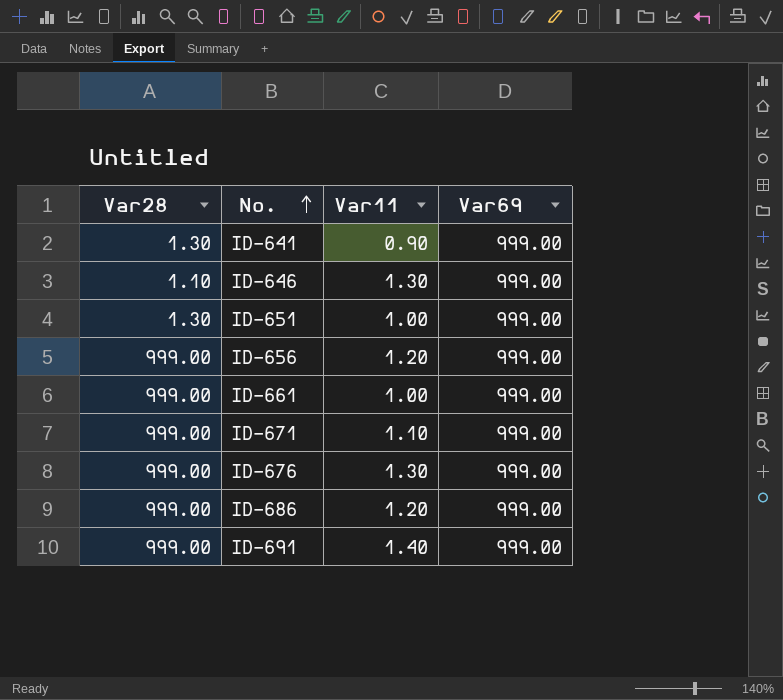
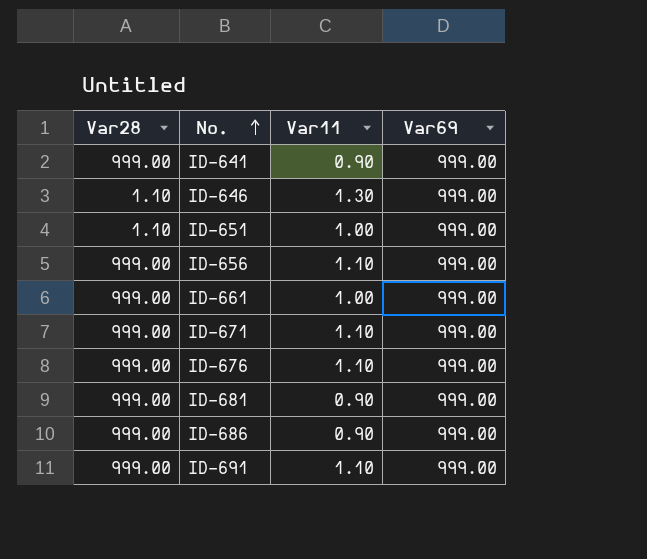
ID-641 | Var28: 1.30 -> 999.00
ID-651 | Var28: 1.30 -> 1.10
ID-656 | Var11: 1.20 -> 1.10
ID-676 | Var11: 1.30 -> 1.10
row ID-681: none -> 999.00 | 0.90 | 999.00
ID-686 | Var11: 1.20 -> 0.90
ID-691 | Var11: 1.40 -> 1.10

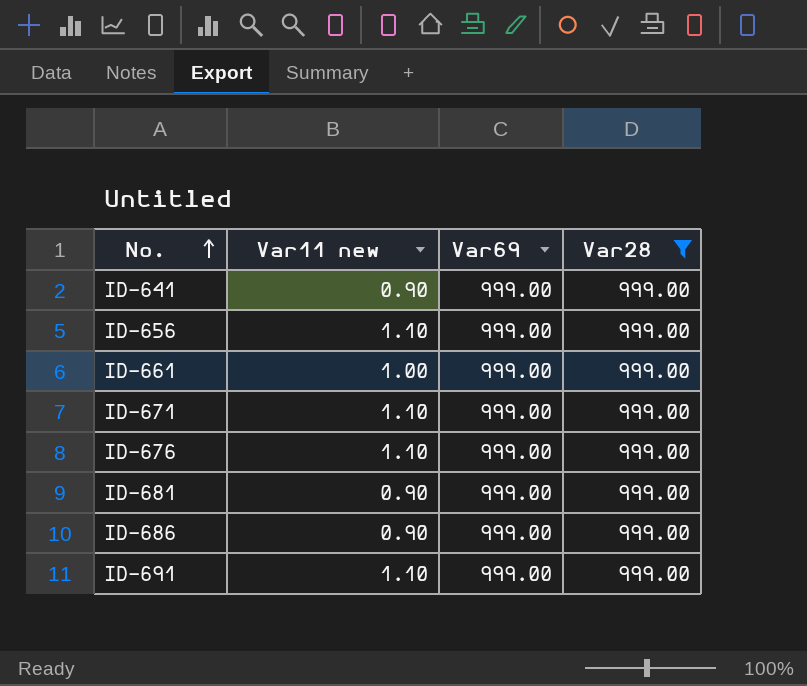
filter: none -> Var28 = 999.00
column name: Var11 -> Var11 new
column Var28 | position: 1 -> 4

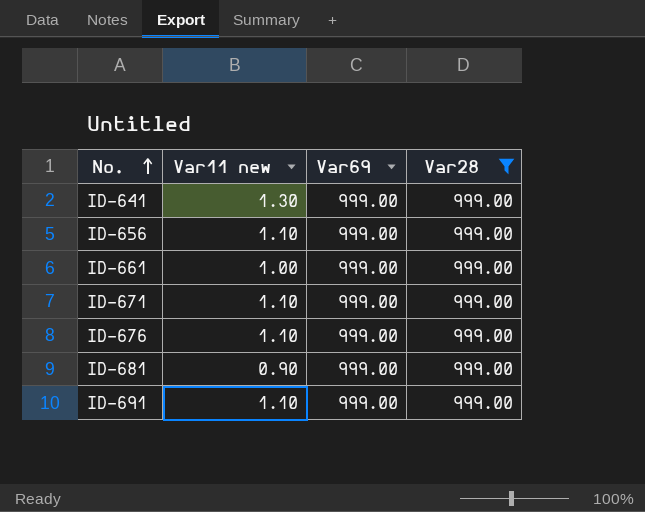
row ID-686: 0.90 | 999.00 | 999.00 -> none
ID-641 | Var11 new: 0.90 -> 1.30

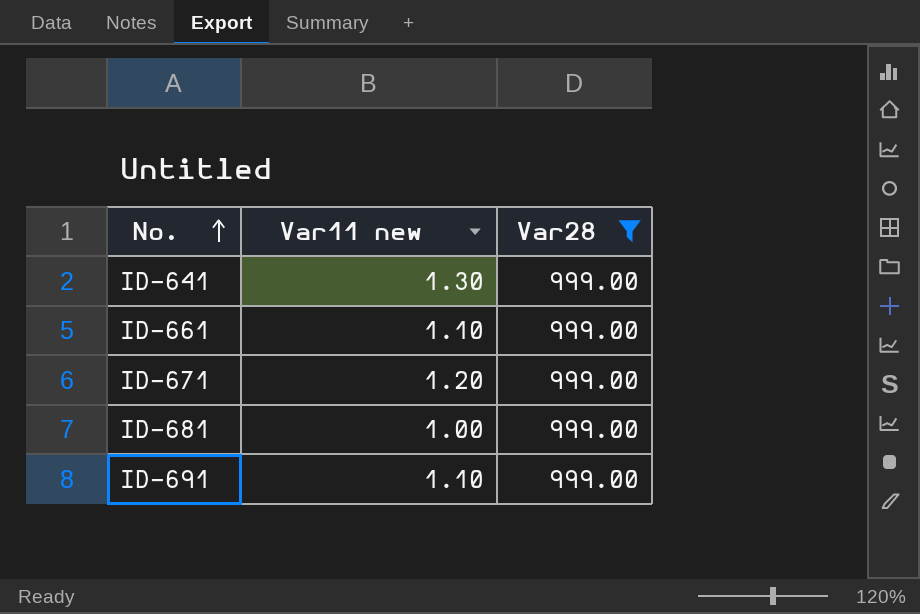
column Var69 | position: 3 -> none
row ID-656: 1.10 | 999.00 | 999.00 -> none
row ID-676: 1.10 | 999.00 | 999.00 -> none
ID-661 | Var11 new: 1.00 -> 1.10
ID-671 | Var11 new: 1.10 -> 1.20
ID-681 | Var11 new: 0.90 -> 1.00

